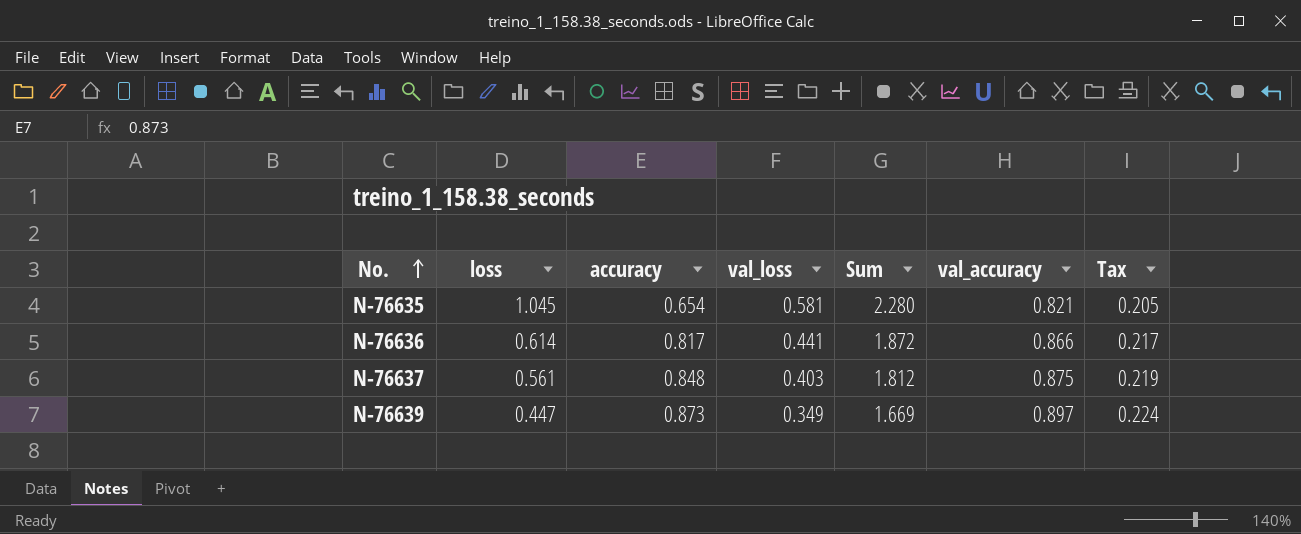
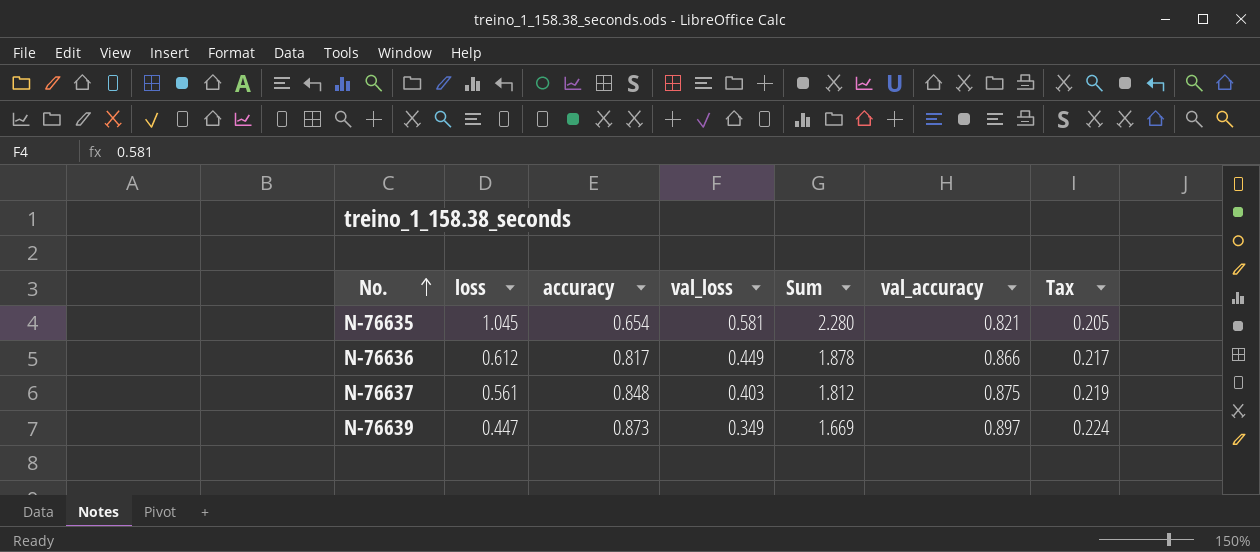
N-76636 | loss: 0.614 -> 0.612
N-76636 | val_loss: 0.441 -> 0.449
N-76636 | Sum: 1.872 -> 1.878

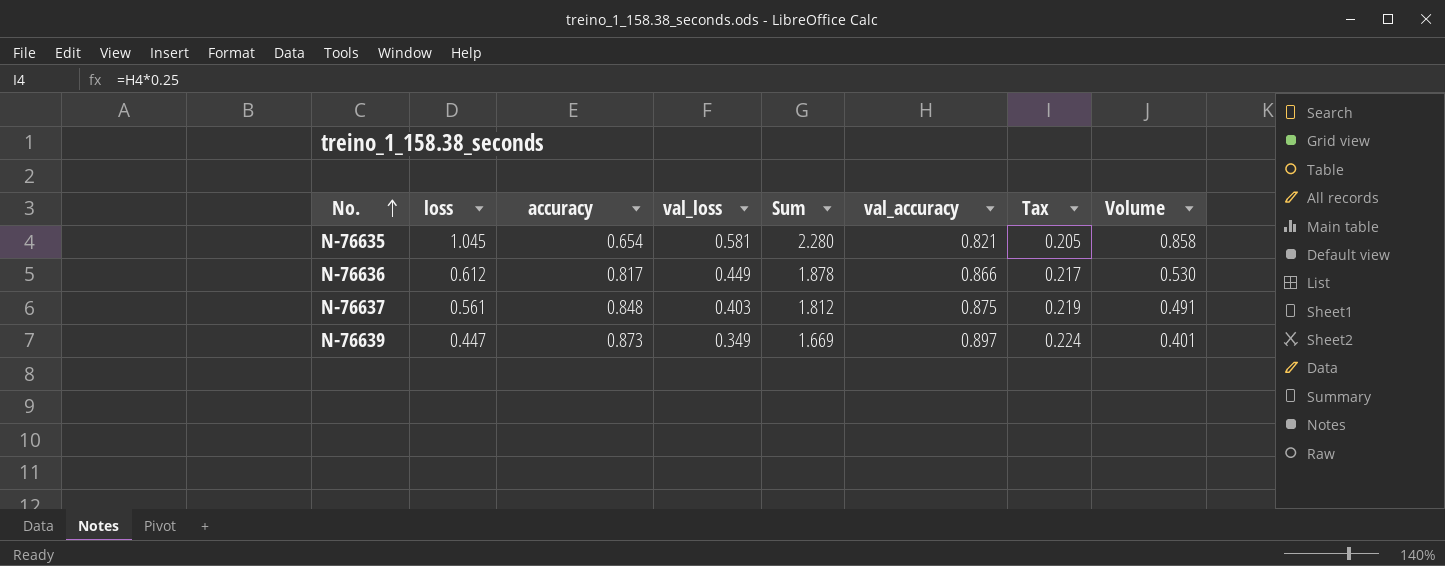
column Volume | formula: none -> [loss] * [val_accuracy]

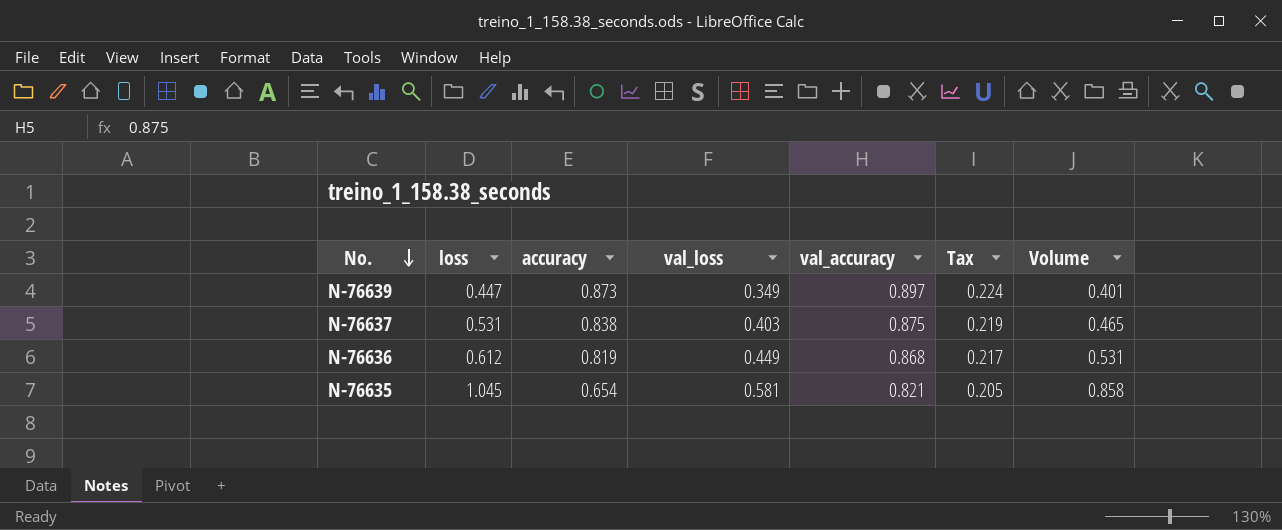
row order: No. ascending -> No. descending
column Sum | formula: [loss] + [accuracy] + [val_loss] -> none
N-76637 | loss: 0.561 -> 0.531
N-76637 | accuracy: 0.848 -> 0.838
N-76637 | Volume: 0.491 -> 0.465
N-76636 | accuracy: 0.817 -> 0.819
N-76636 | val_accuracy: 0.866 -> 0.868
N-76636 | Volume: 0.530 -> 0.531

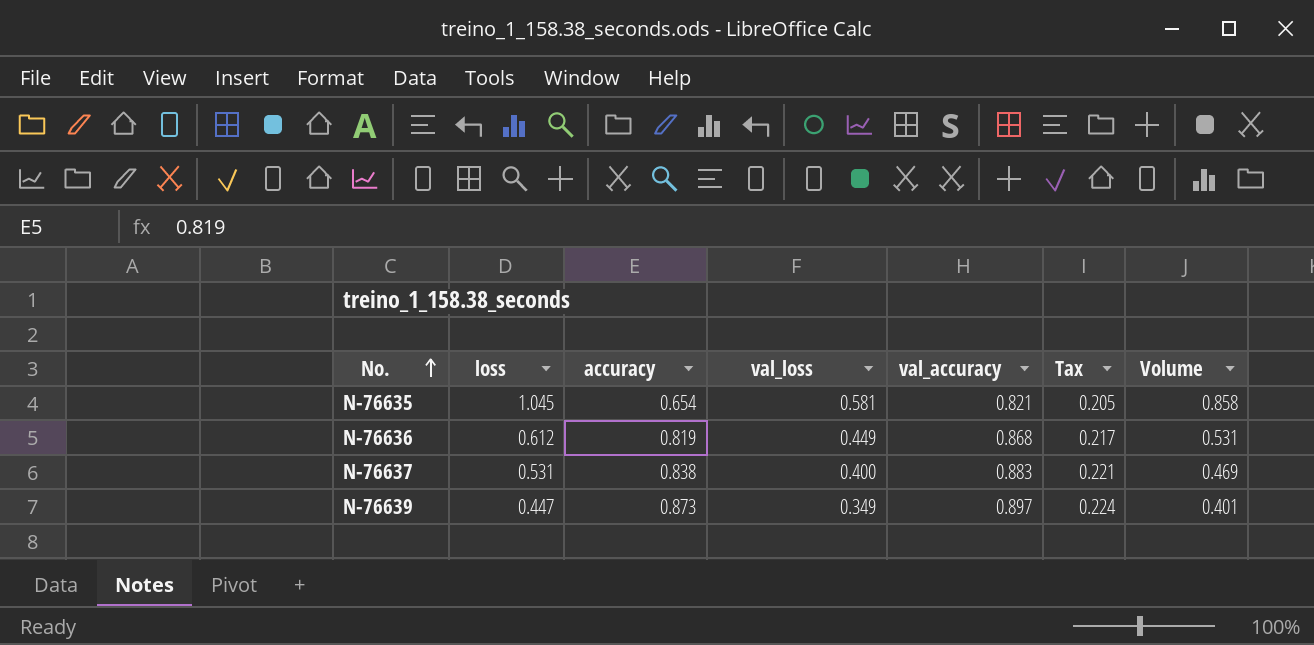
row order: No. descending -> No. ascending
N-76637 | val_loss: 0.403 -> 0.400
N-76637 | val_accuracy: 0.875 -> 0.883
N-76637 | Tax: 0.219 -> 0.221
N-76637 | Volume: 0.465 -> 0.469

